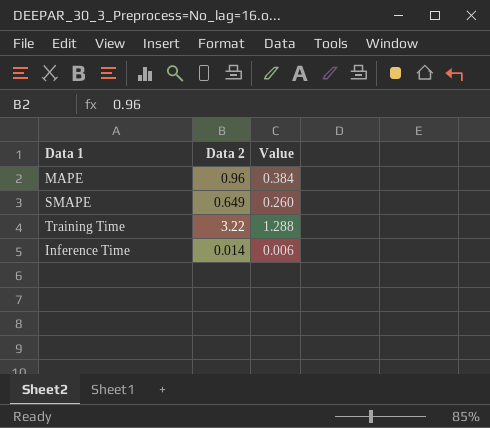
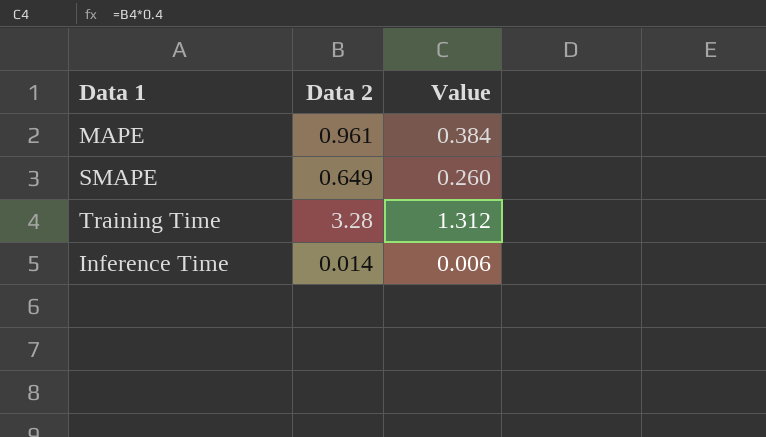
MAPE | Data 2: 0.96 -> 0.961
Training Time | Data 2: 3.22 -> 3.28
Training Time | Value: 1.288 -> 1.312

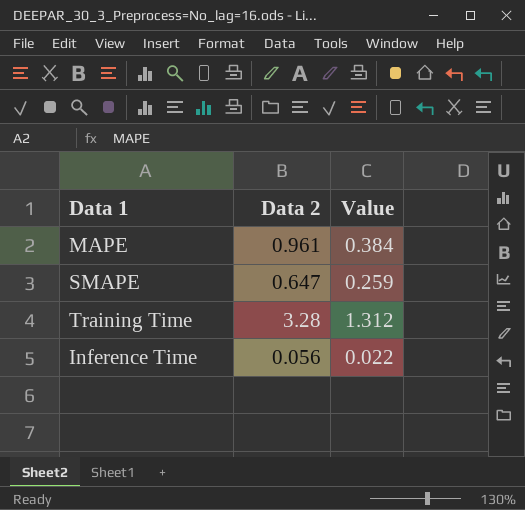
SMAPE | Data 2: 0.649 -> 0.647
SMAPE | Value: 0.260 -> 0.259
Inference Time | Data 2: 0.014 -> 0.056
Inference Time | Value: 0.006 -> 0.022

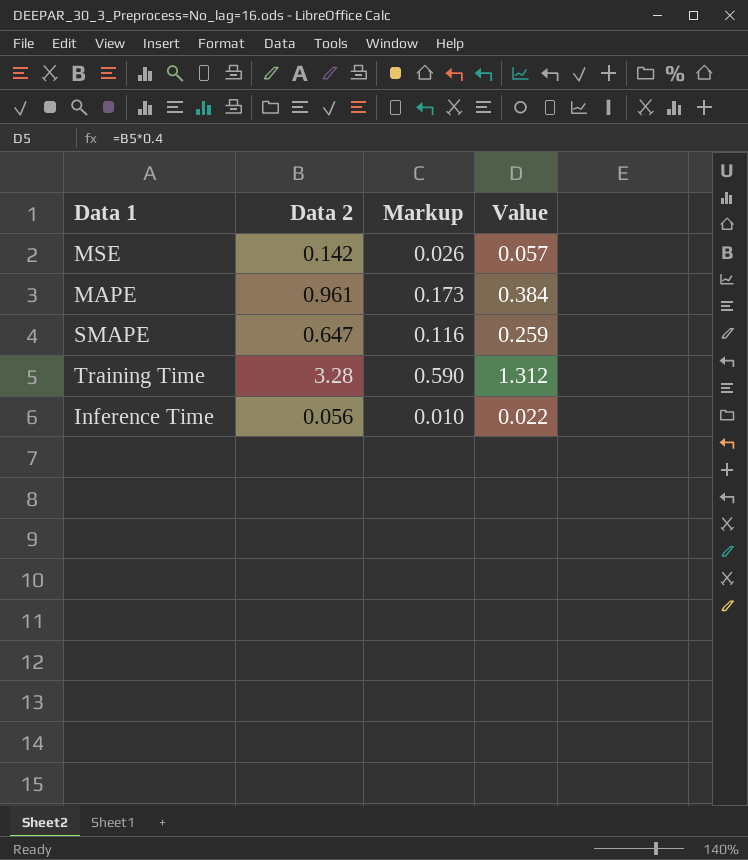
column Markup | formula: none -> [Data 2] * 0.18
row MSE: none -> 0.142 | 0.026 | 0.057

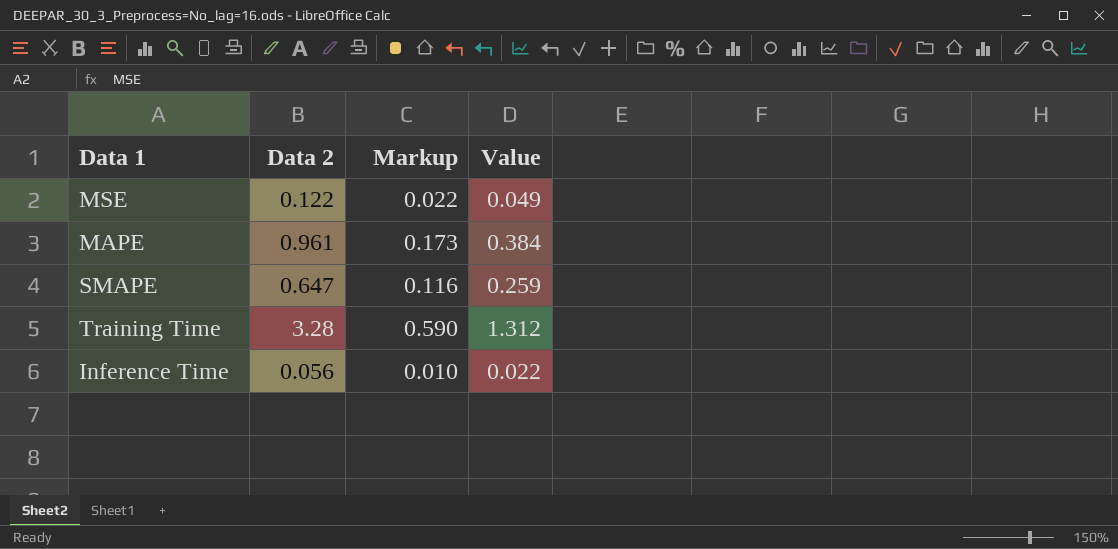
MSE | Data 2: 0.142 -> 0.122
MSE | Markup: 0.026 -> 0.022
MSE | Value: 0.057 -> 0.049

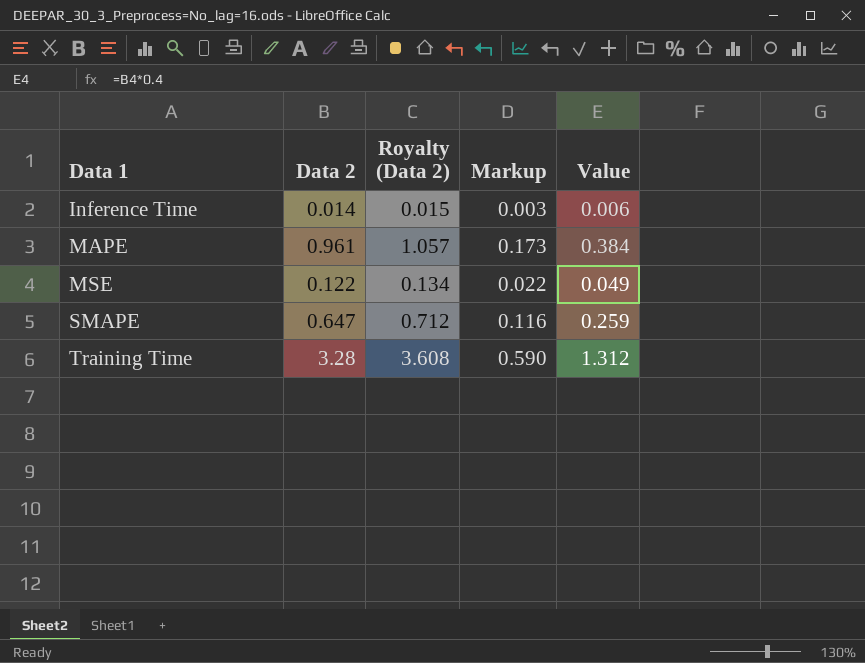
row order: none -> Data 1 ascending
column Royalty (Data 2) | formula: none -> [Data 2] * 1.1
Inference Time | Data 2: 0.056 -> 0.014
Inference Time | Markup: 0.010 -> 0.003
Inference Time | Value: 0.022 -> 0.006

